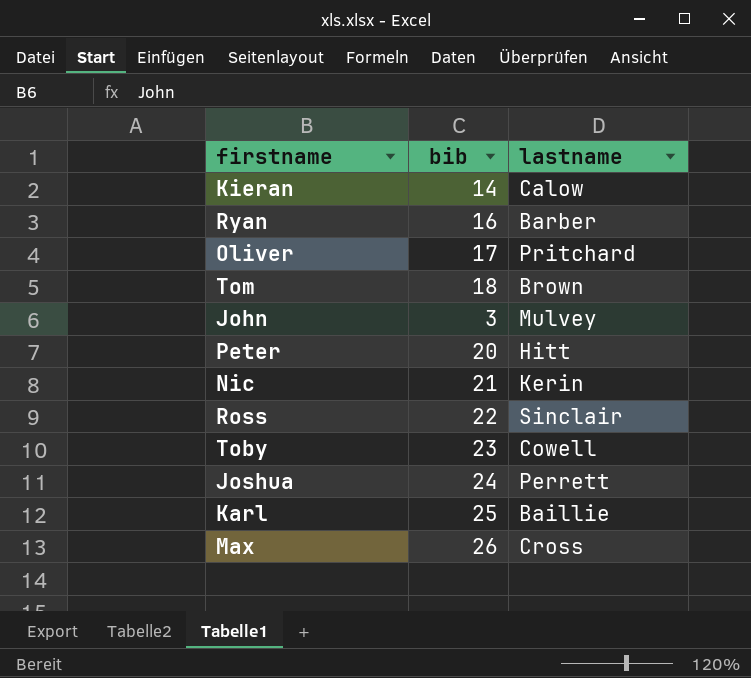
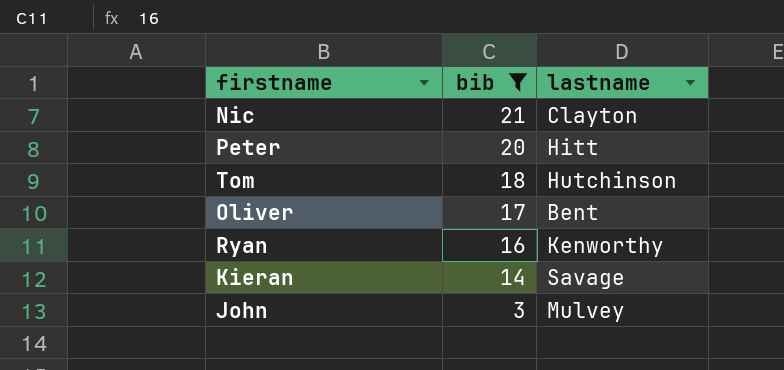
filter: none -> bib <= 21
row order: none -> bib descending
Nic | lastname: Kerin -> Clayton
Tom | lastname: Brown -> Hutchinson
Oliver | lastname: Pritchard -> Bent
Ryan | lastname: Barber -> Kenworthy
Kieran | lastname: Calow -> Savage

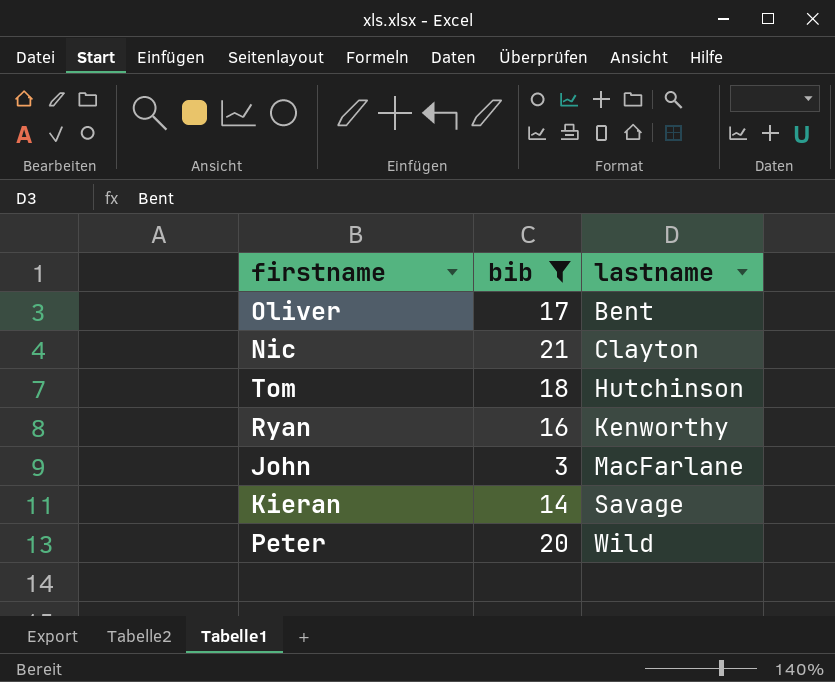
row order: bib descending -> lastname ascending
John | lastname: Mulvey -> MacFarlane
Peter | lastname: Hitt -> Wild

